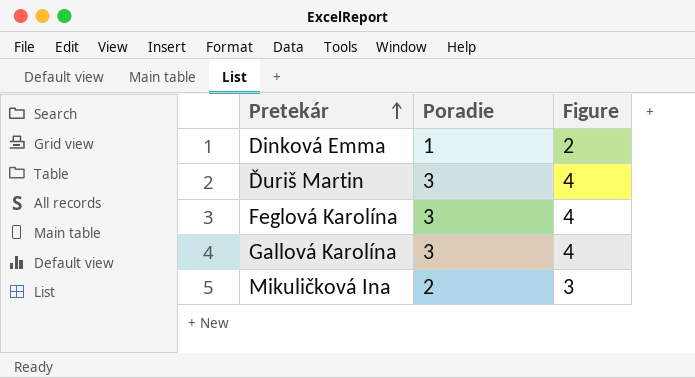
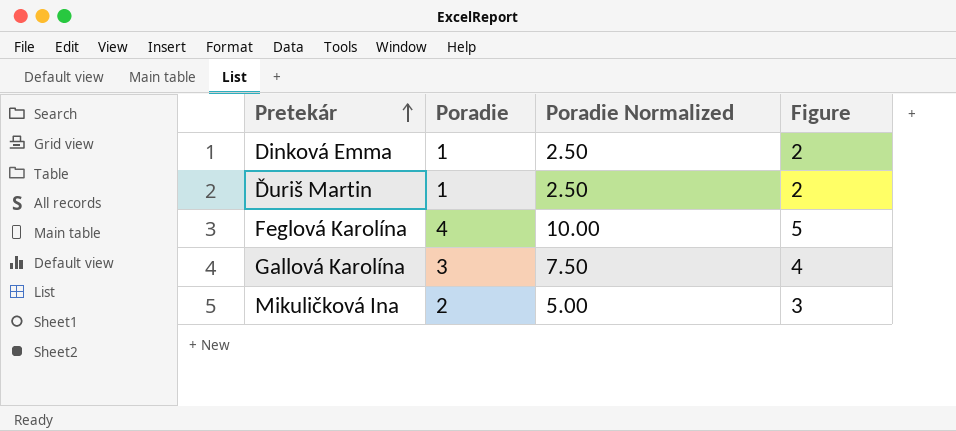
column Poradie Normalized | formula: none -> [Poradie] * 2.5
Ďuriš Martin | Poradie: 3 -> 1
Ďuriš Martin | Figure: 4 -> 2
Feglová Karolína | Poradie: 3 -> 4
Feglová Karolína | Figure: 4 -> 5

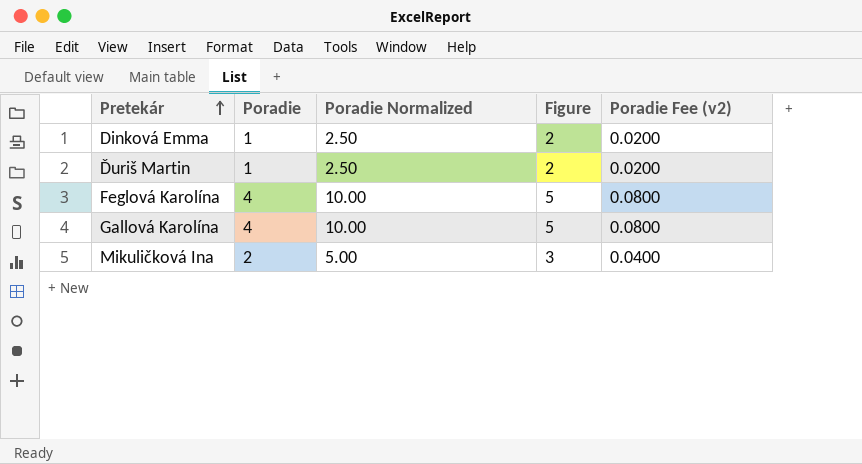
column Poradie Fee (v2) | formula: none -> [Poradie] * 0.02
Gallová Karolína | Poradie: 3 -> 4
Gallová Karolína | Poradie Normalized: 7.50 -> 10.00
Gallová Karolína | Figure: 4 -> 5

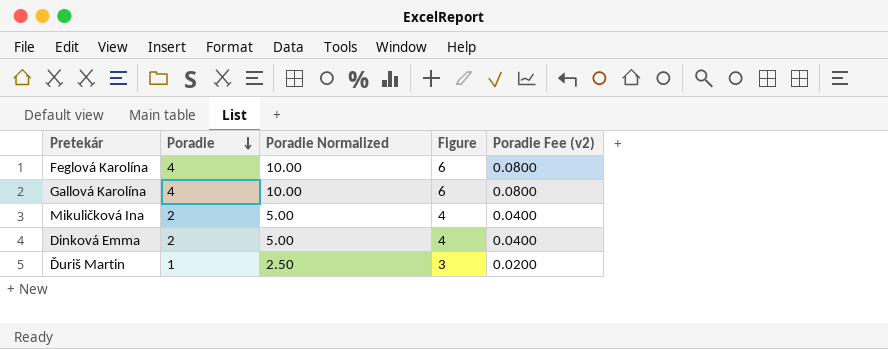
row order: Pretekár ascending -> Poradie descending
column Figure | formula: [Poradie] + 1 -> [Poradie] + 2
Dinková Emma | Poradie: 1 -> 2
Dinková Emma | Poradie Normalized: 2.50 -> 5.00
Dinková Emma | Poradie Fee (v2): 0.0200 -> 0.0400

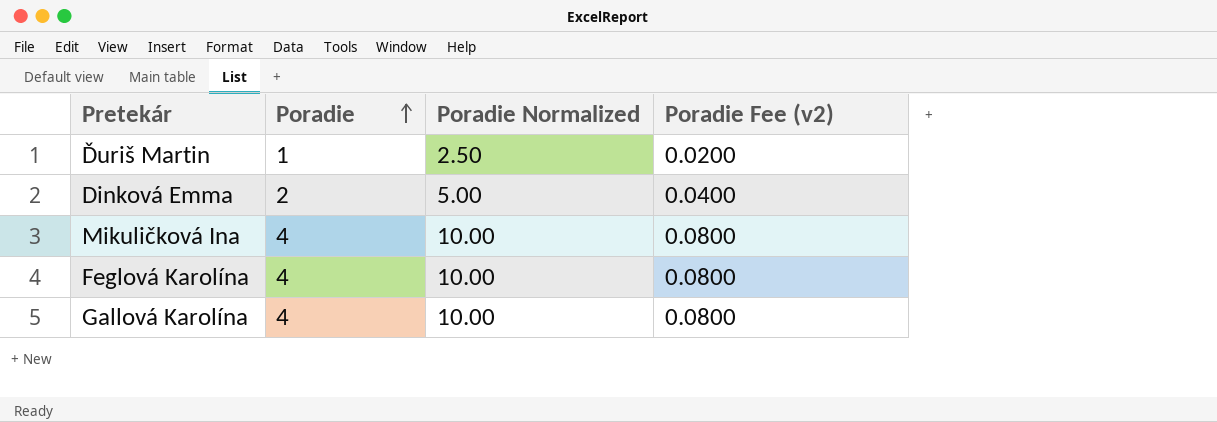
row order: Poradie descending -> Poradie ascending
column Figure | formula: [Poradie] + 2 -> none
Mikuličková Ina | Poradie: 2 -> 4
Mikuličková Ina | Poradie Normalized: 5.00 -> 10.00
Mikuličková Ina | Poradie Fee (v2): 0.0400 -> 0.0800

